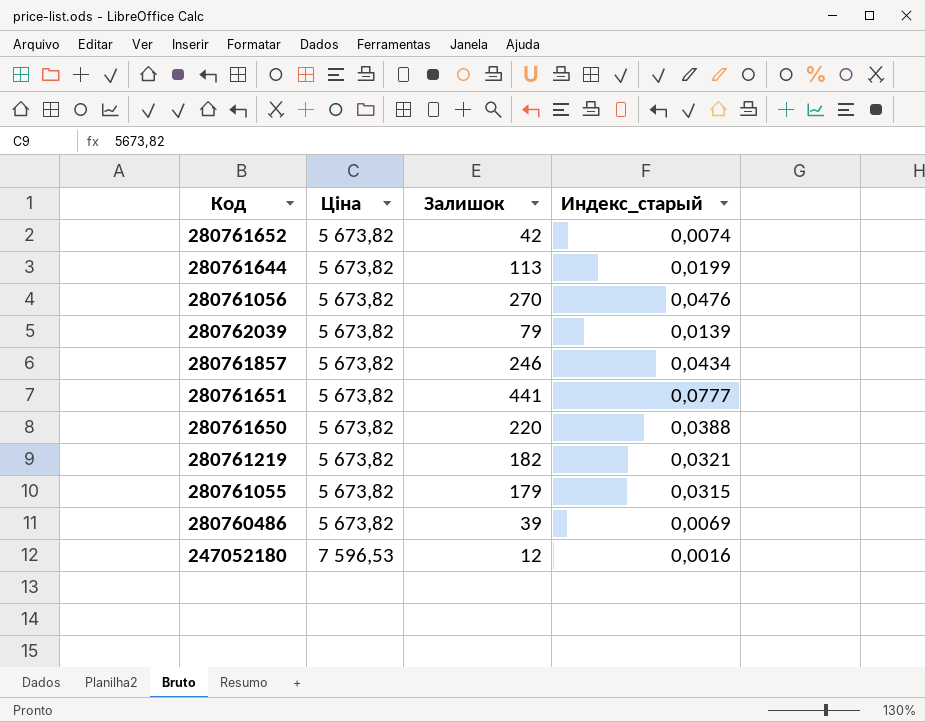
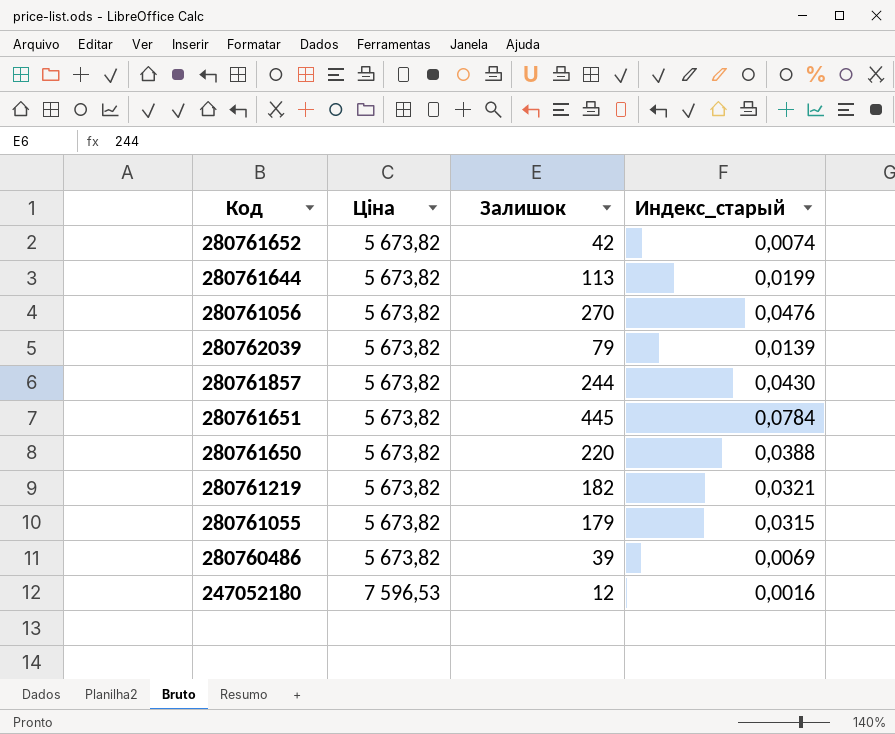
280761857 | Залишок: 246 -> 244
280761857 | Индекс_старый: 0,0434 -> 0,0430
280761651 | Залишок: 441 -> 445
280761651 | Индекс_старый: 0,0777 -> 0,0784

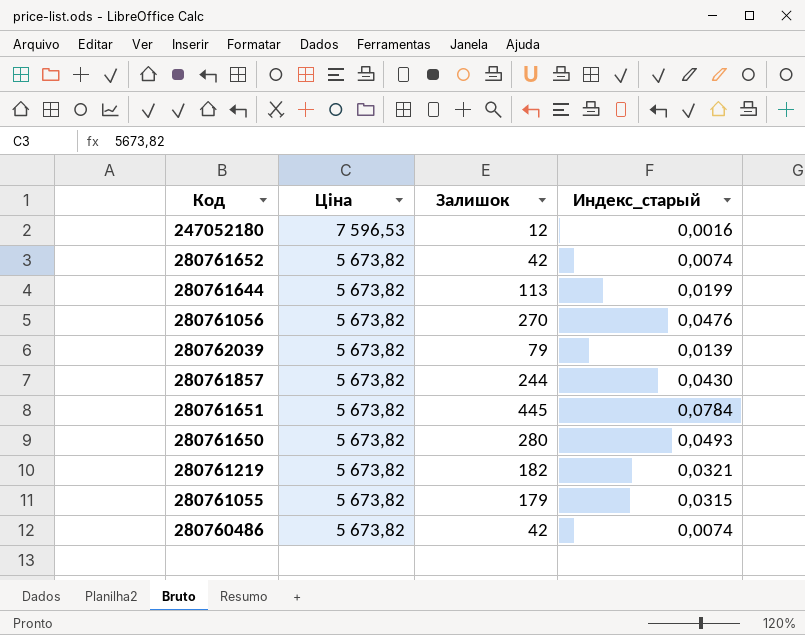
row order: Ціна ascending -> Ціна descending
280761650 | Залишок: 220 -> 280
280761650 | Индекс_старый: 0,0388 -> 0,0493
280760486 | Залишок: 39 -> 42
280760486 | Индекс_старый: 0,0069 -> 0,0074

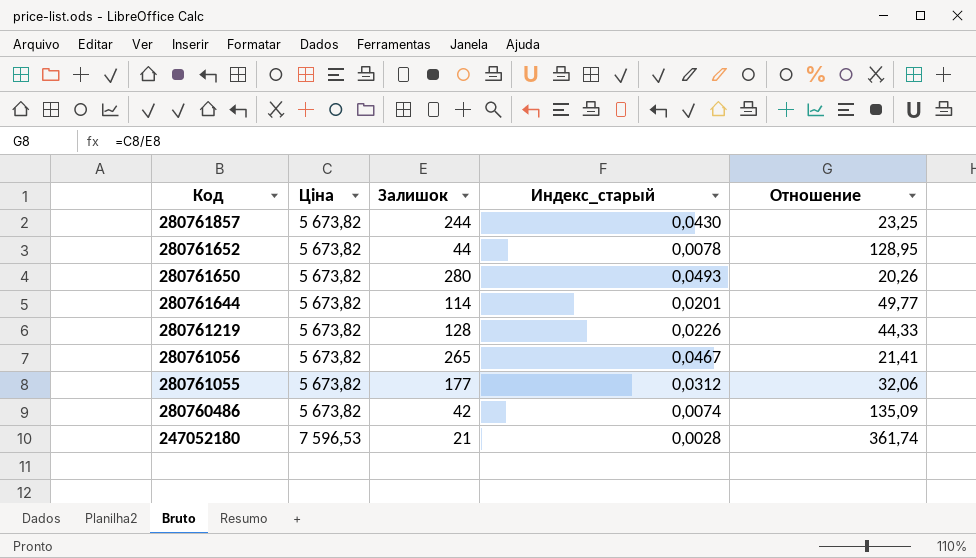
row order: Ціна descending -> Код descending
column Отношение | formula: none -> [Ціна] / [Залишок]
row 280762039: 5 673,82 | 79 | 0,0139 -> none
row 280761651: 5 673,82 | 445 | 0,0784 -> none
280761652 | Залишок: 42 -> 44
280761652 | Индекс_старый: 0,0074 -> 0,0078
280761644 | Залишок: 113 -> 114
280761644 | Индекс_старый: 0,0199 -> 0,0201
280761219 | Залишок: 182 -> 128
280761219 | Индекс_старый: 0,0321 -> 0,0226
280761056 | Залишок: 270 -> 265
280761056 | Индекс_старый: 0,0476 -> 0,0467
280761055 | Залишок: 179 -> 177
280761055 | Индекс_старый: 0,0315 -> 0,0312
247052180 | Залишок: 12 -> 21
247052180 | Индекс_старый: 0,0016 -> 0,0028

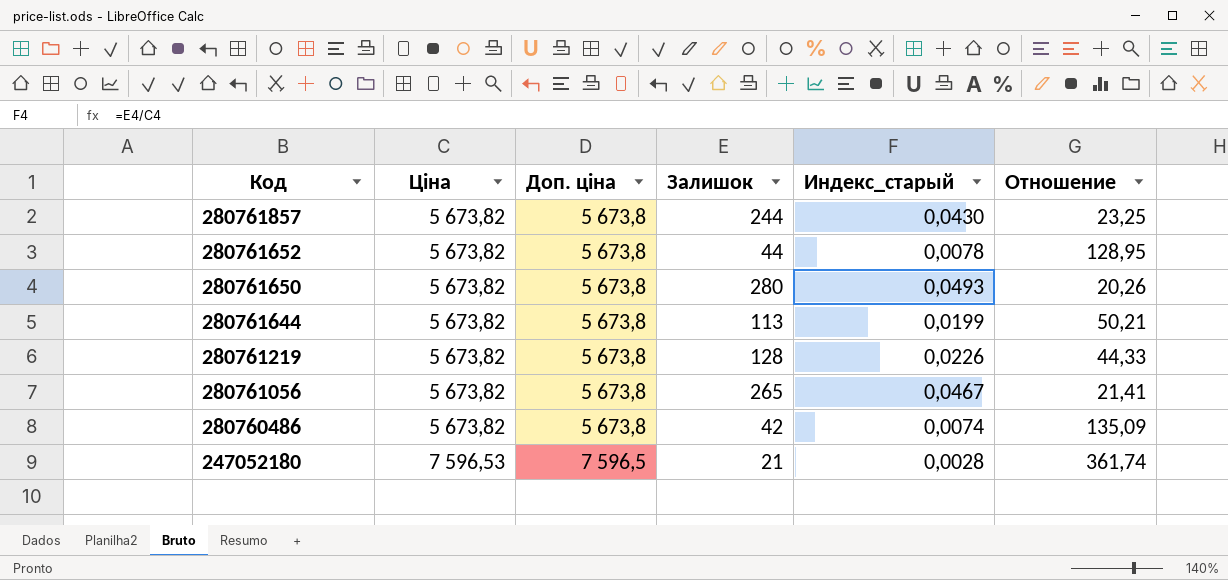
column Доп. ціна | position: none -> 3
row 280761055: 5 673,82 | 177 | 0,0312 | 32,06 -> none
280761644 | Залишок: 114 -> 113
280761644 | Индекс_старый: 0,0201 -> 0,0199
280761644 | Отношение: 49,77 -> 50,21

